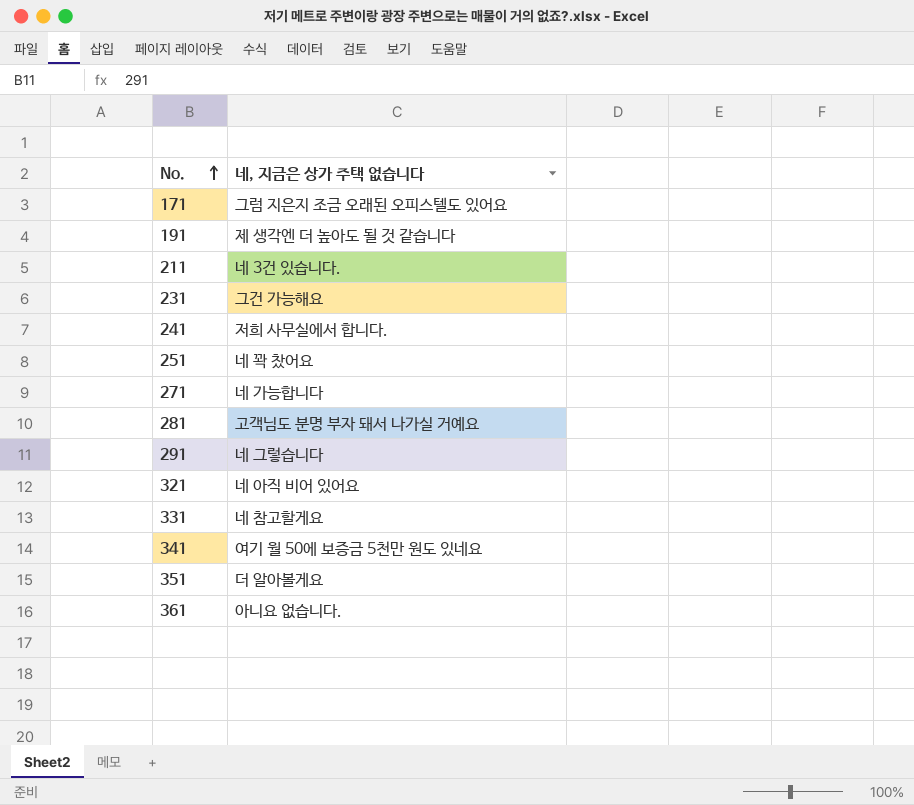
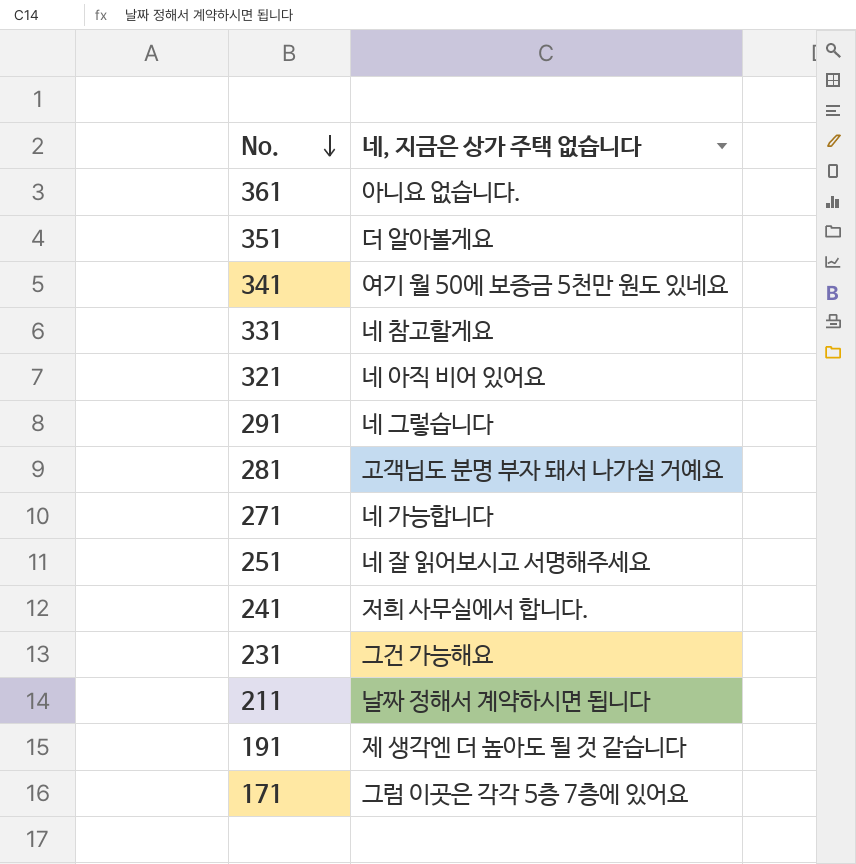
row order: No. ascending -> No. descending
251 | 네, 지금은 상가 주택 없습니다: 네 꽉 찼어요 -> 네 잘 읽어보시고 서명해주세요
211 | 네, 지금은 상가 주택 없습니다: 네 3건 있습니다. -> 날짜 정해서 계약하시면 됩니다
171 | 네, 지금은 상가 주택 없습니다: 그럼 지은지 조금 오래된 오피스텔도 있어요 -> 그럼 이곳은 각각 5층 7층에 있어요

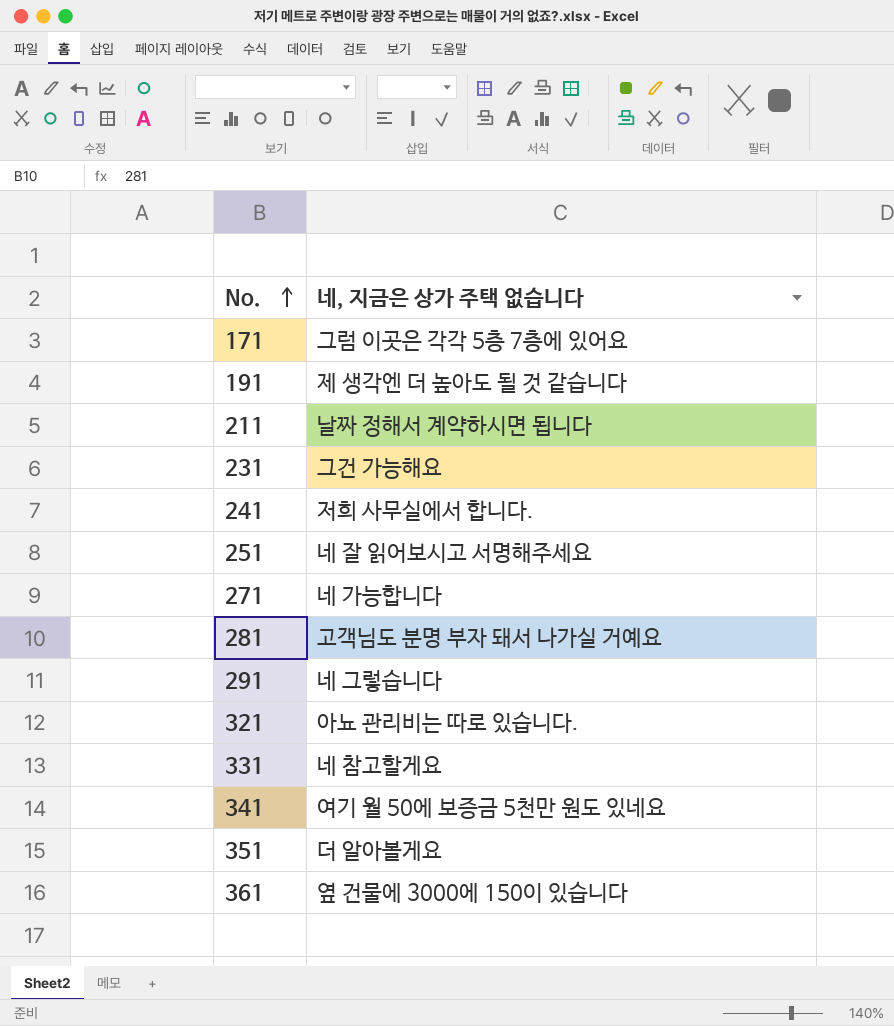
row order: No. descending -> No. ascending
321 | 네, 지금은 상가 주택 없습니다: 네 아직 비어 있어요 -> 아뇨 관리비는 따로 있습니다.
361 | 네, 지금은 상가 주택 없습니다: 아니요 없습니다. -> 옆 건물에 3000에 150이 있습니다

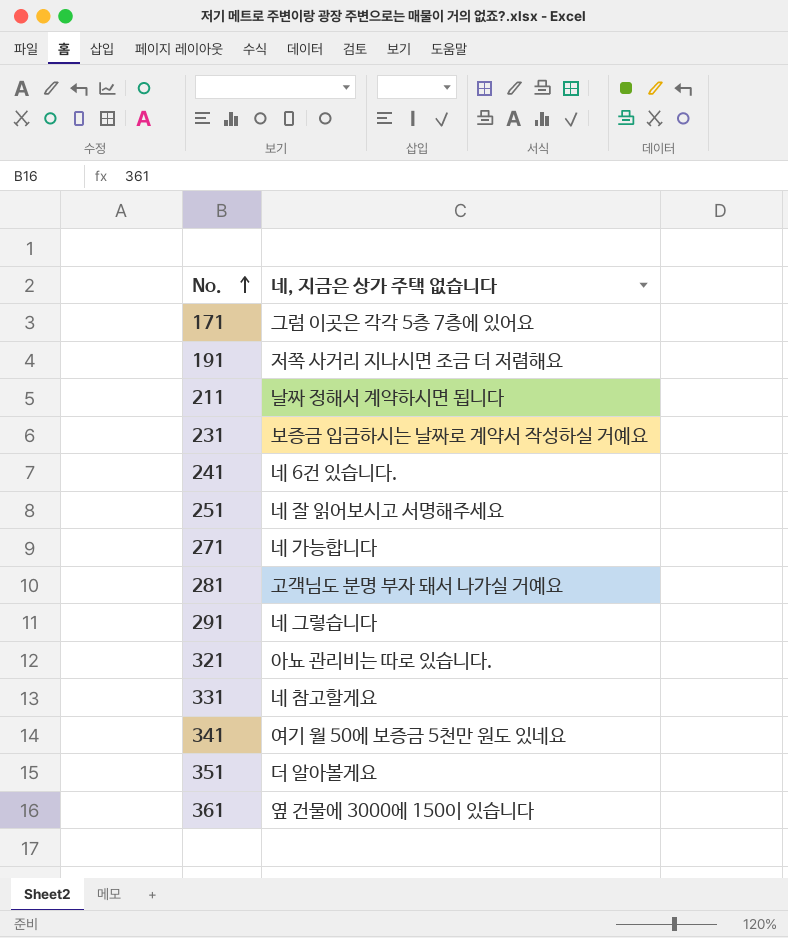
191 | 네, 지금은 상가 주택 없습니다: 제 생각엔 더 높아도 될 것 같습니다 -> 저쪽 사거리 지나시면 조금 더 저렴해요
231 | 네, 지금은 상가 주택 없습니다: 그건 가능해요 -> 보증금 입금하시는 날짜로 계약서 작성하실 거예요
241 | 네, 지금은 상가 주택 없습니다: 저희 사무실에서 합니다. -> 네 6건 있습니다.

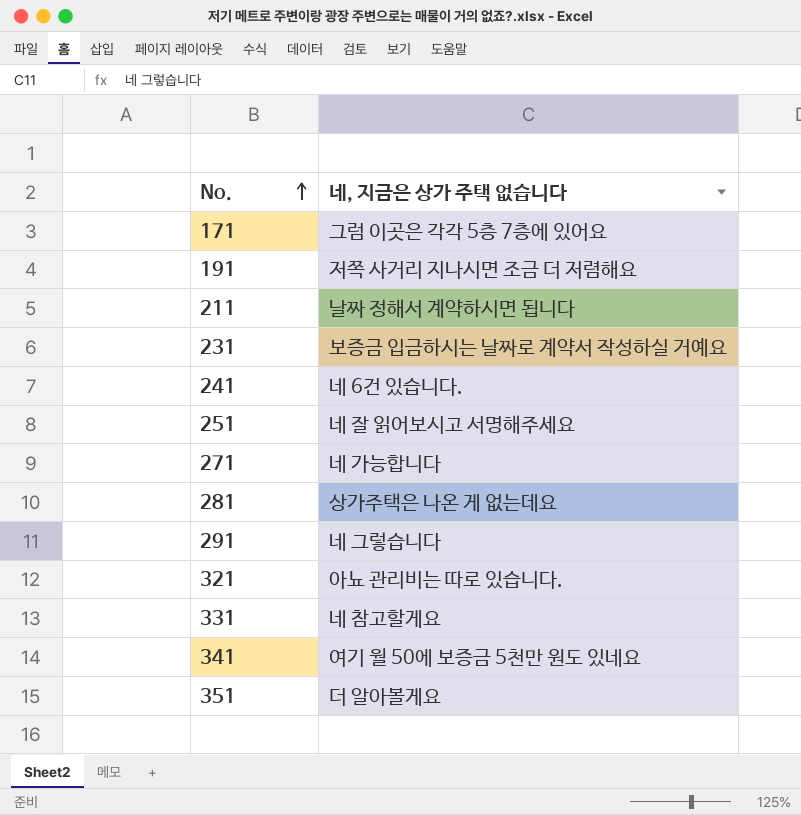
row 361: 옆 건물에 3000에 150이 있습니다 -> none
281 | 네, 지금은 상가 주택 없습니다: 고객님도 분명 부자 돼서 나가실 거예요 -> 상가주택은 나온 게 없는데요

